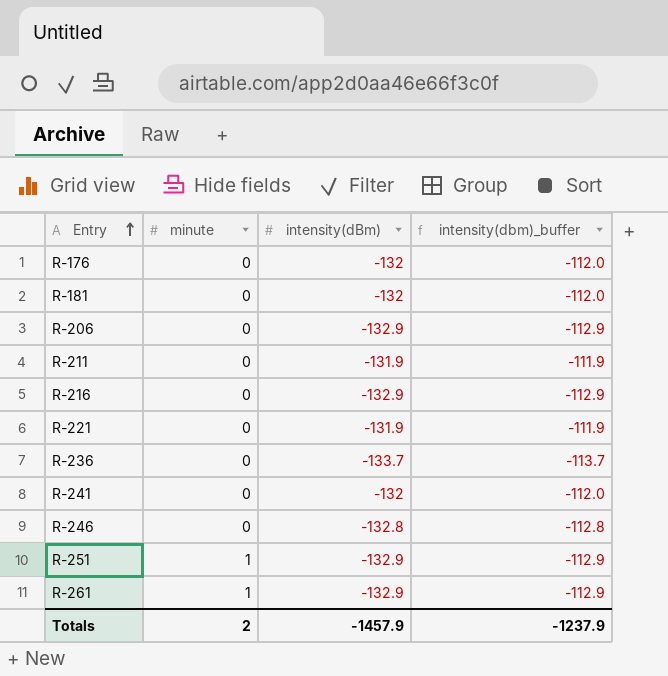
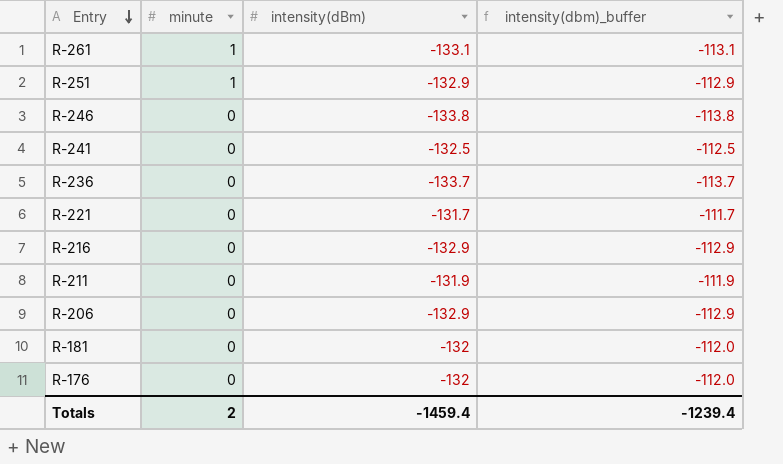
row order: Entry ascending -> Entry descending
R-261 | intensity(dBm): -132.9 -> -133.1
R-261 | intensity(dbm)_buffer: -112.9 -> -113.1
R-246 | intensity(dBm): -132.8 -> -133.8
R-246 | intensity(dbm)_buffer: -112.8 -> -113.8
R-241 | intensity(dBm): -132 -> -132.5
R-241 | intensity(dbm)_buffer: -112.0 -> -112.5
R-221 | intensity(dBm): -131.9 -> -131.7
R-221 | intensity(dbm)_buffer: -111.9 -> -111.7
Totals | intensity(dBm): -1457.9 -> -1459.4
Totals | intensity(dbm)_buffer: -1237.9 -> -1239.4

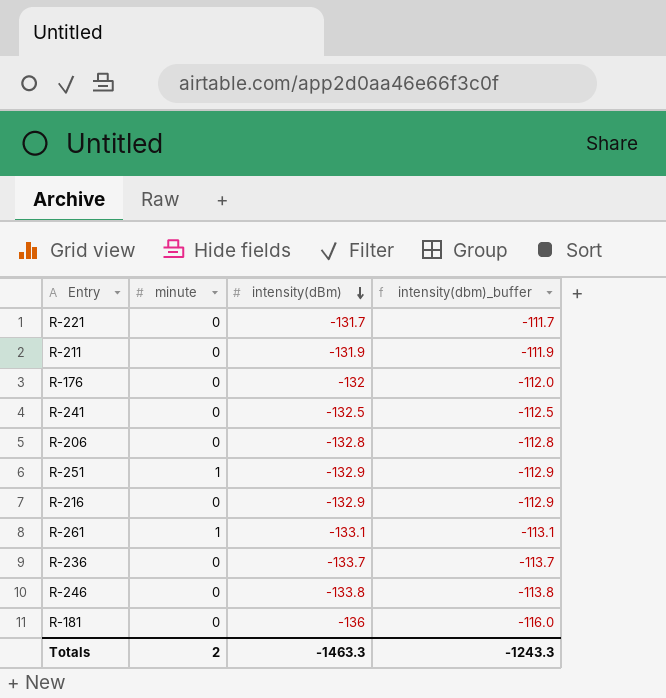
row order: Entry descending -> intensity(dBm) descending
R-206 | intensity(dBm): -132.9 -> -132.8
R-206 | intensity(dbm)_buffer: -112.9 -> -112.8
R-181 | intensity(dBm): -132 -> -136
R-181 | intensity(dbm)_buffer: -112.0 -> -116.0
Totals | intensity(dBm): -1459.4 -> -1463.3
Totals | intensity(dbm)_buffer: -1239.4 -> -1243.3

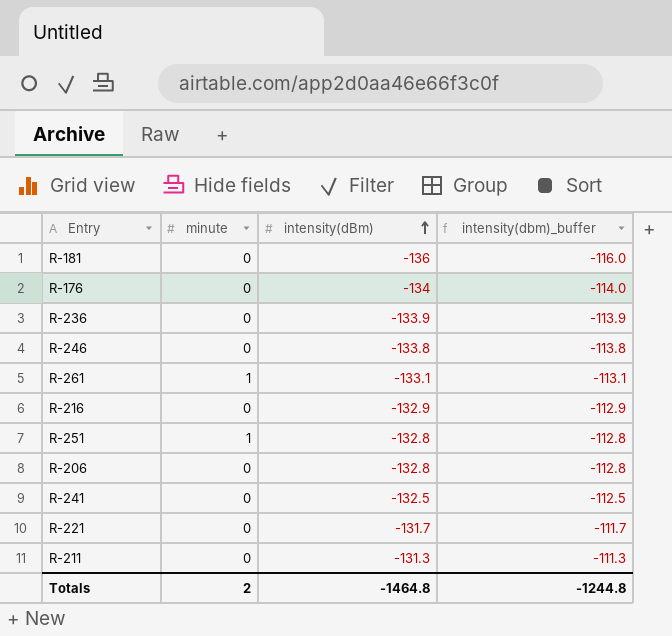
row order: intensity(dBm) descending -> intensity(dBm) ascending
R-176 | intensity(dBm): -132 -> -134
R-176 | intensity(dbm)_buffer: -112.0 -> -114.0
R-236 | intensity(dBm): -133.7 -> -133.9
R-236 | intensity(dbm)_buffer: -113.7 -> -113.9
R-251 | intensity(dBm): -132.9 -> -132.8
R-251 | intensity(dbm)_buffer: -112.9 -> -112.8
R-211 | intensity(dBm): -131.9 -> -131.3
R-211 | intensity(dbm)_buffer: -111.9 -> -111.3
Totals | intensity(dBm): -1463.3 -> -1464.8
Totals | intensity(dbm)_buffer: -1243.3 -> -1244.8

